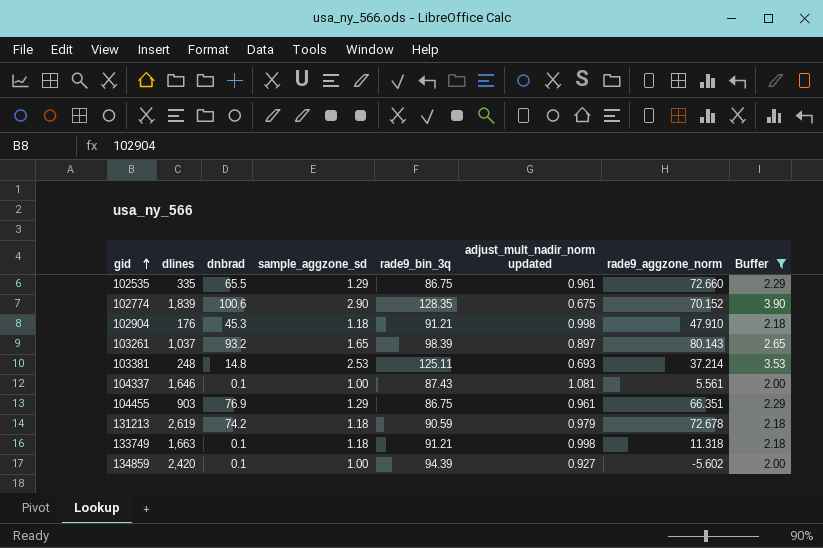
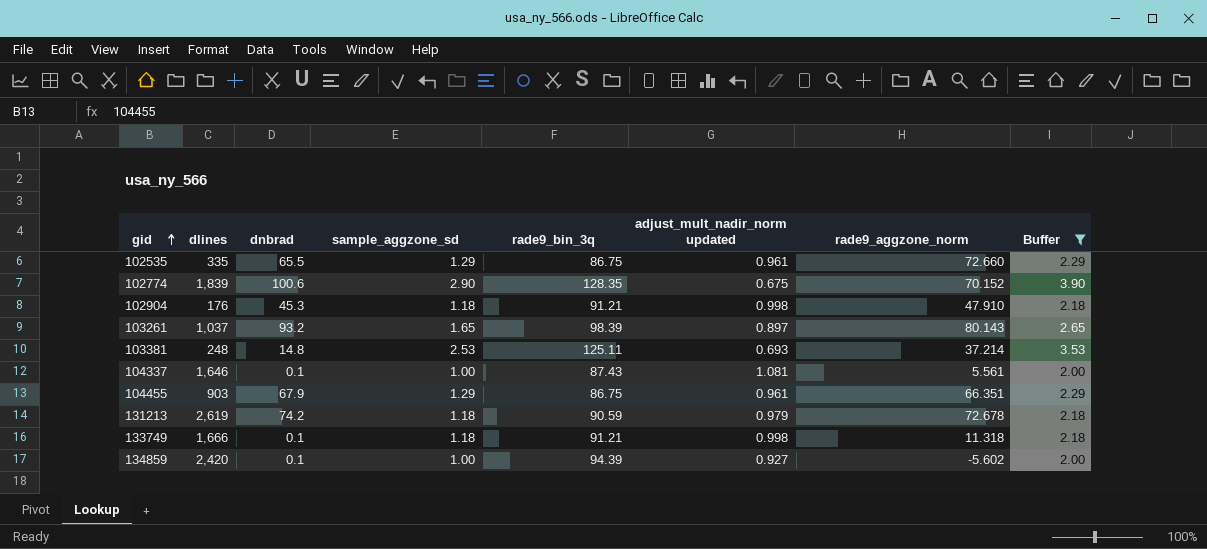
104455 | dnbrad: 76.9 -> 67.9
133749 | dlines: 1,663 -> 1,666

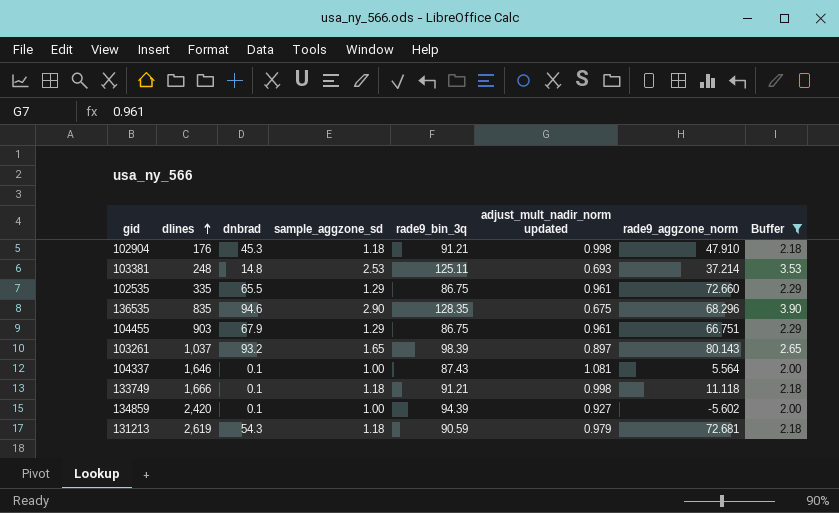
row order: gid ascending -> dlines ascending
row 102774: 1,839 | 100.6 | 2.90 | 128.35 | 0.675 | 70.152 | 3.90 -> none
row 136535: none -> 835 | 94.6 | 2.90 | 128.35 | 0.675 | 68.296 | 3.90
104455 | rade9_aggzone_norm: 66.351 -> 66.751
104337 | rade9_aggzone_norm: 5.561 -> 5.564
133749 | rade9_aggzone_norm: 11.318 -> 11.118
131213 | dnbrad: 74.2 -> 54.3
131213 | rade9_aggzone_norm: 72.678 -> 72.681

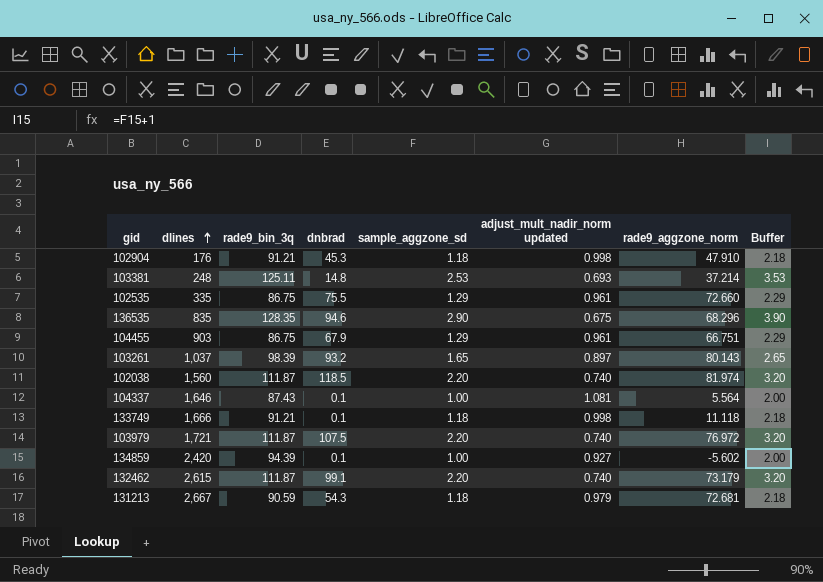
filter: Buffer != 3.20 -> none
column rade9_bin_3q | position: 5 -> 3
102535 | dnbrad: 65.5 -> 75.5
131213 | dlines: 2,619 -> 2,667

